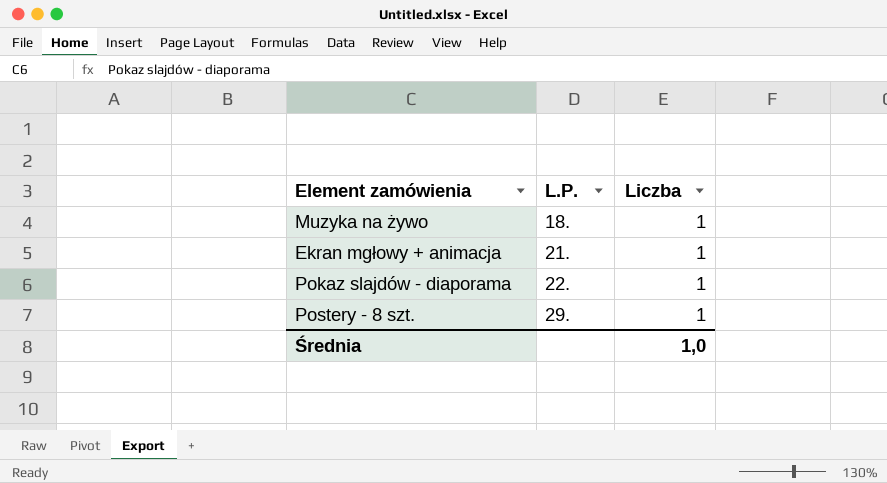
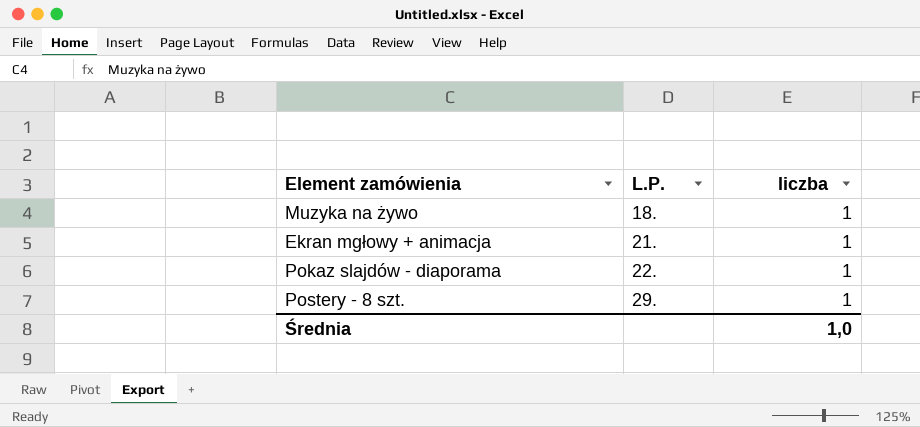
column name: Liczba -> liczba

